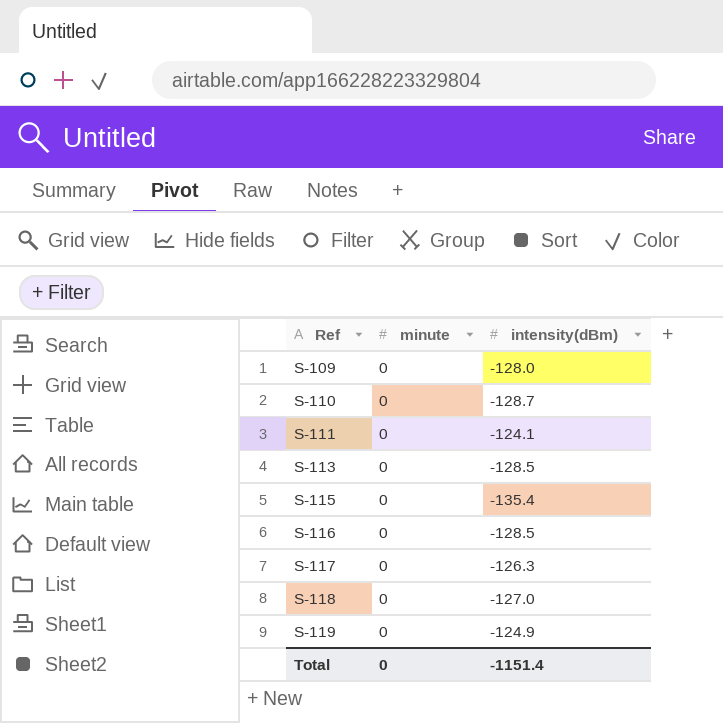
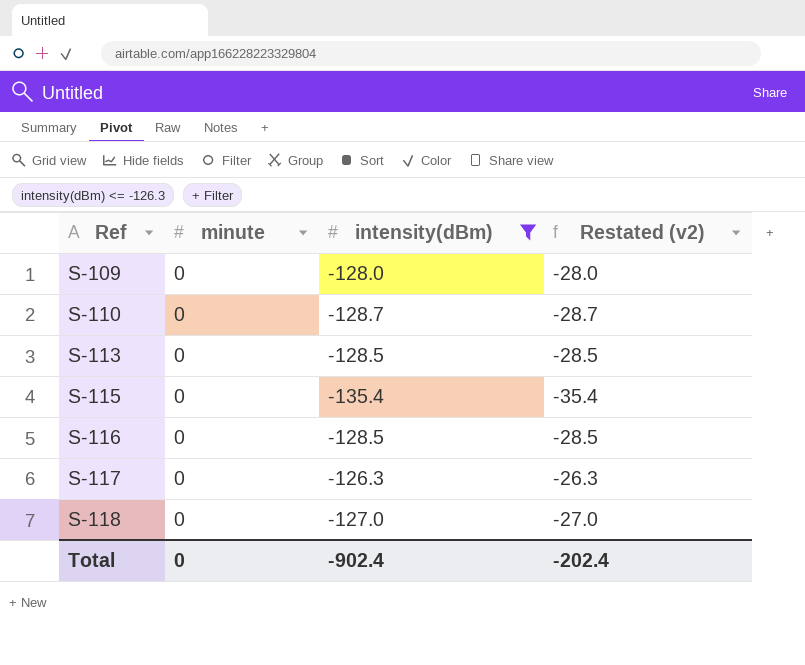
filter: none -> intensity(dBm) <= -126.3
column Restated (v2) | formula: none -> [intensity(dBm)] + 100
Total | intensity(dBm): -1151.4 -> -902.4

